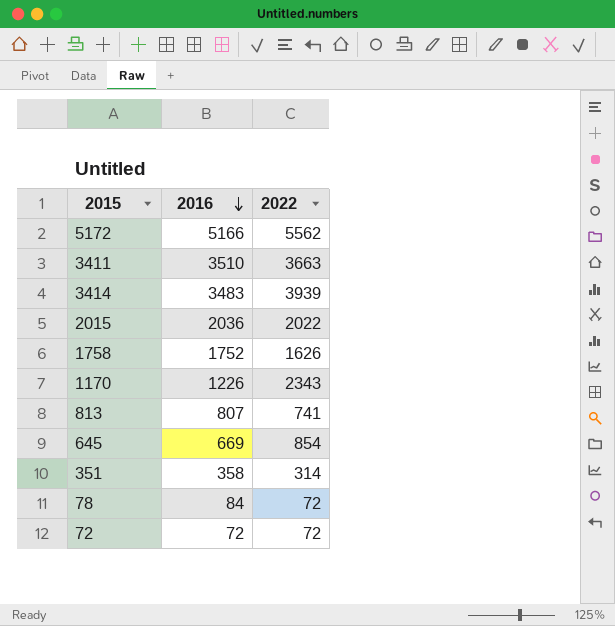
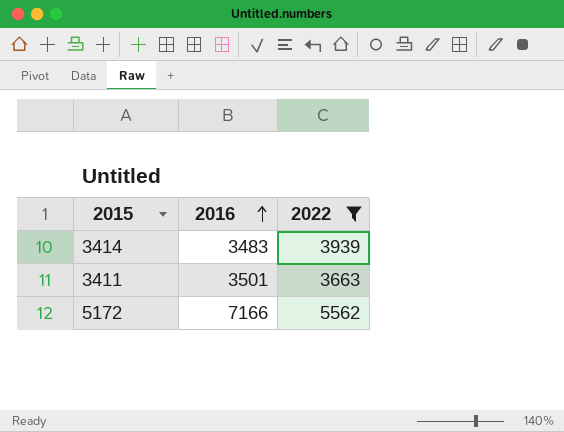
filter: none -> 2022 >= 3663
row order: 2016 descending -> 2016 ascending
3411 | 2016: 3510 -> 3501
5172 | 2016: 5166 -> 7166

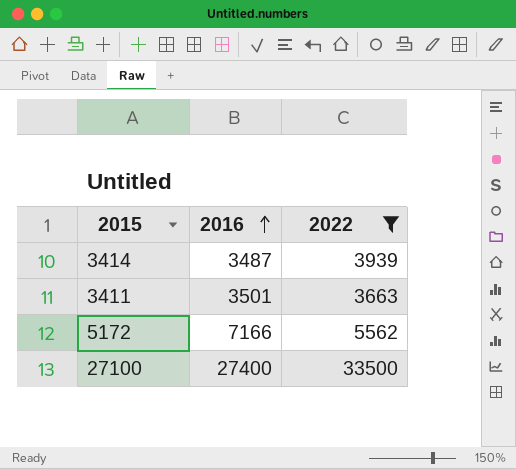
3414 | 2016: 3483 -> 3487
row 27100: none -> 27400 | 33500

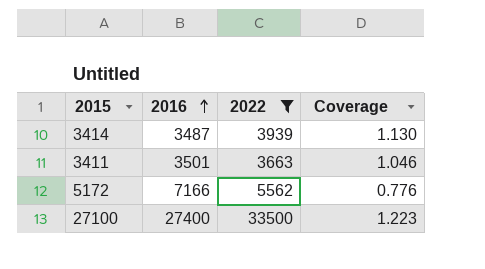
column Coverage | formula: none -> [2022] / [2016]

